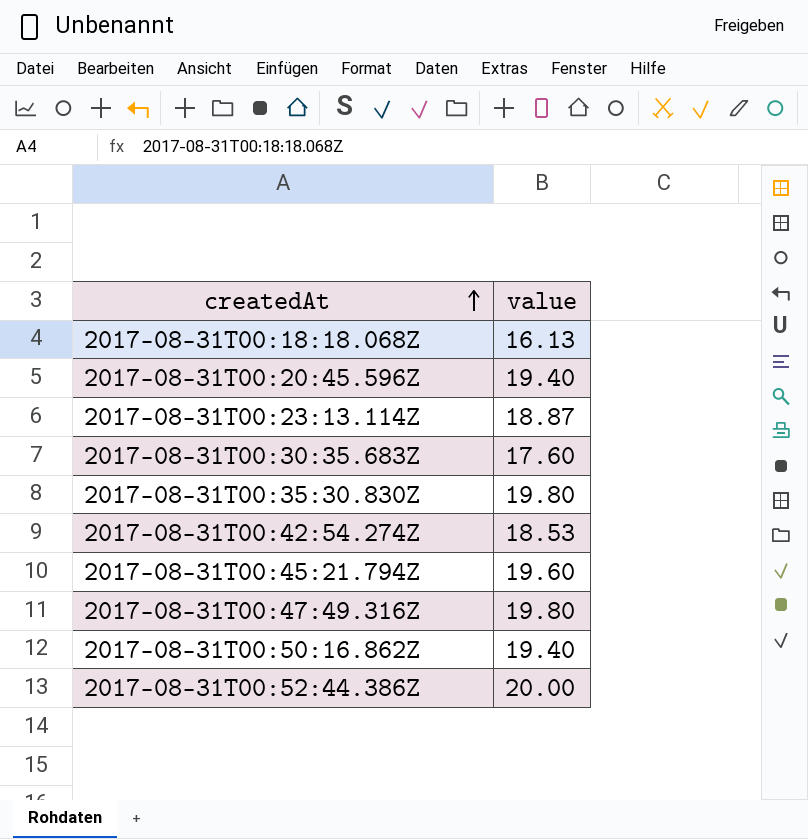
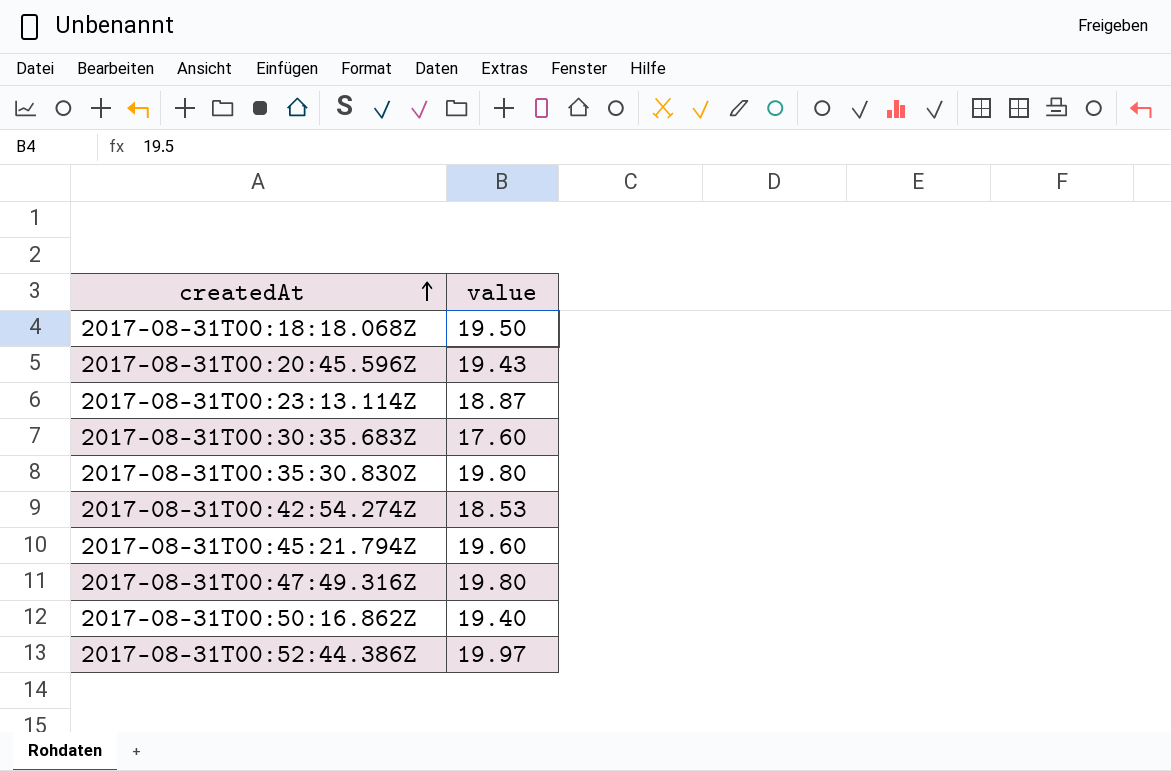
2017-08-31T00:18:18.068Z | value: 16.13 -> 19.50
2017-08-31T00:20:45.596Z | value: 19.40 -> 19.43
2017-08-31T00:52:44.386Z | value: 20.00 -> 19.97

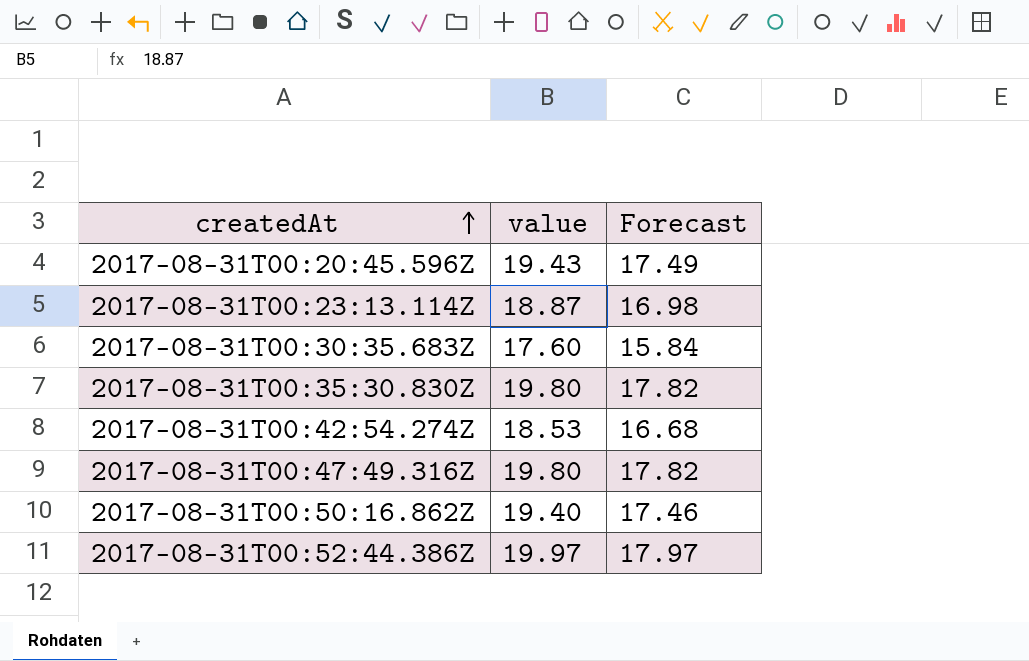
column Forecast | formula: none -> [value] * 0.9
row 2017-08-31T00:18:18.068Z: 19.50 -> none
row 2017-08-31T00:45:21.794Z: 19.60 -> none

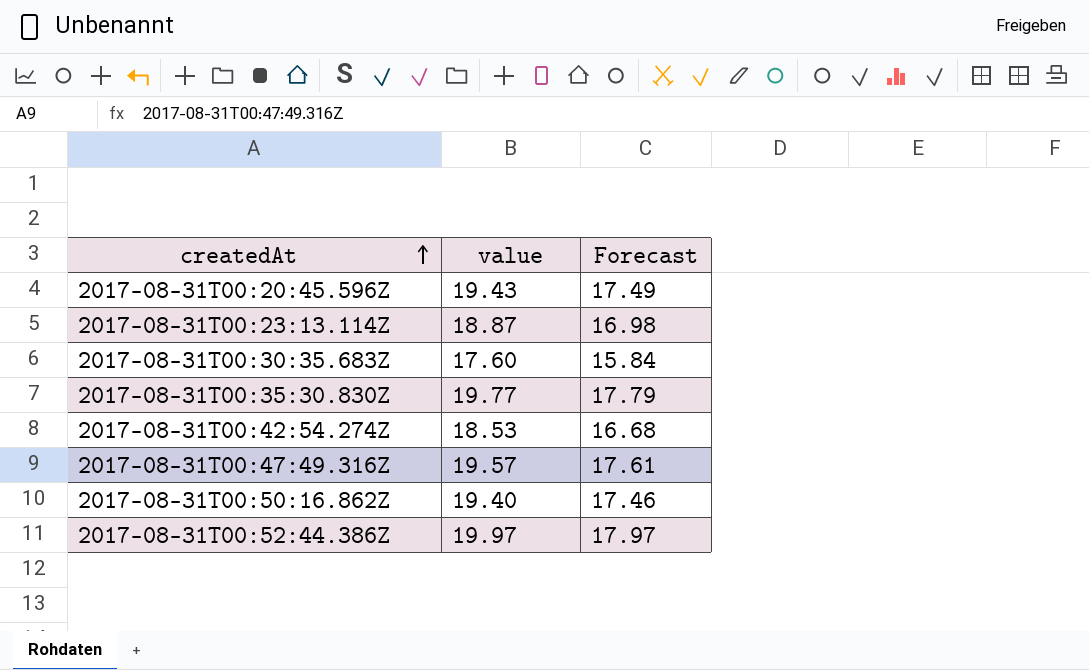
2017-08-31T00:35:30.830Z | value: 19.80 -> 19.77
2017-08-31T00:35:30.830Z | Forecast: 17.82 -> 17.79
2017-08-31T00:47:49.316Z | value: 19.80 -> 19.57
2017-08-31T00:47:49.316Z | Forecast: 17.82 -> 17.61

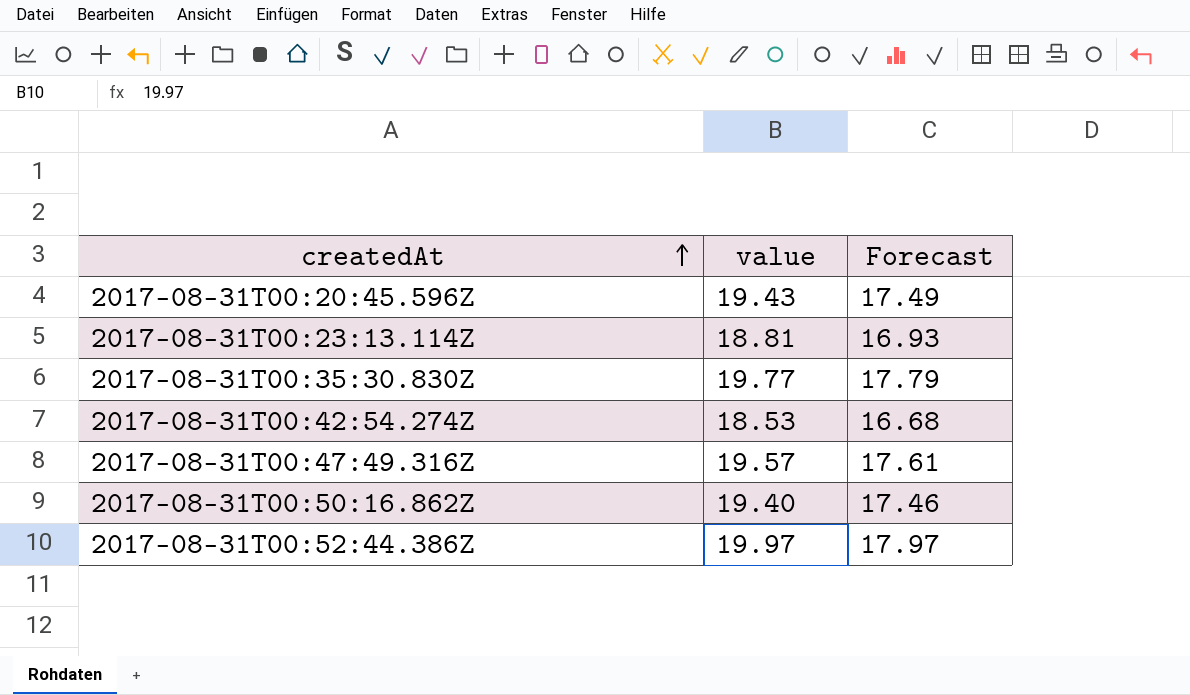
row 2017-08-31T00:30:35.683Z: 17.60 | 15.84 -> none
2017-08-31T00:23:13.114Z | value: 18.87 -> 18.81
2017-08-31T00:23:13.114Z | Forecast: 16.98 -> 16.93

